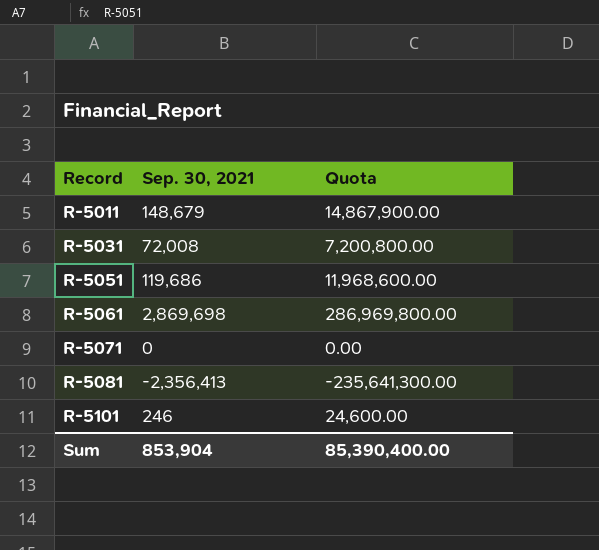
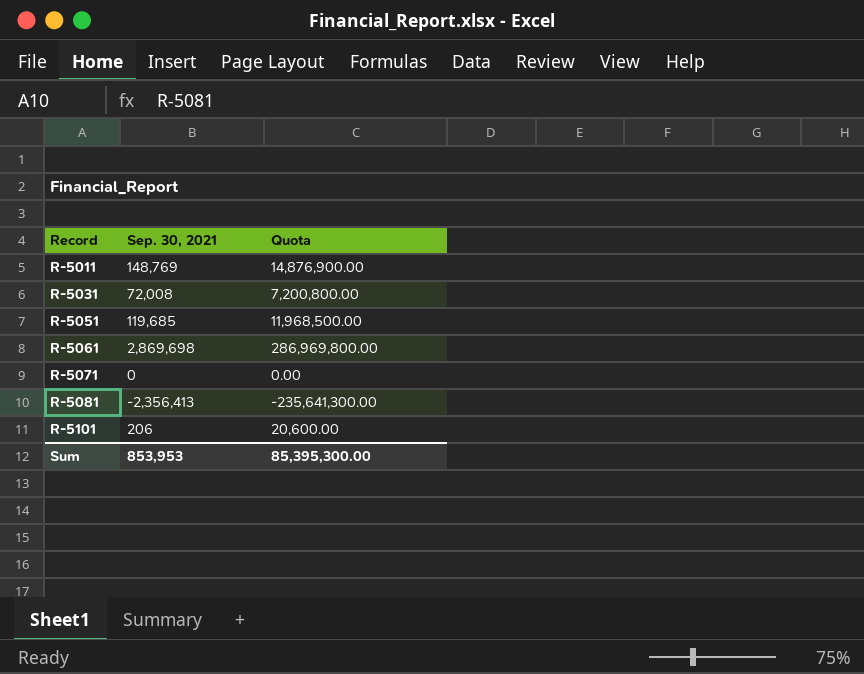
R-5011 | Sep. 30, 2021: 148,679 -> 148,769
R-5011 | Quota: 14,867,900.00 -> 14,876,900.00
R-5051 | Sep. 30, 2021: 119,686 -> 119,685
R-5051 | Quota: 11,968,600.00 -> 11,968,500.00
R-5101 | Sep. 30, 2021: 246 -> 206
R-5101 | Quota: 24,600.00 -> 20,600.00
Sum | Sep. 30, 2021: 853,904 -> 853,953
Sum | Quota: 85,390,400.00 -> 85,395,300.00

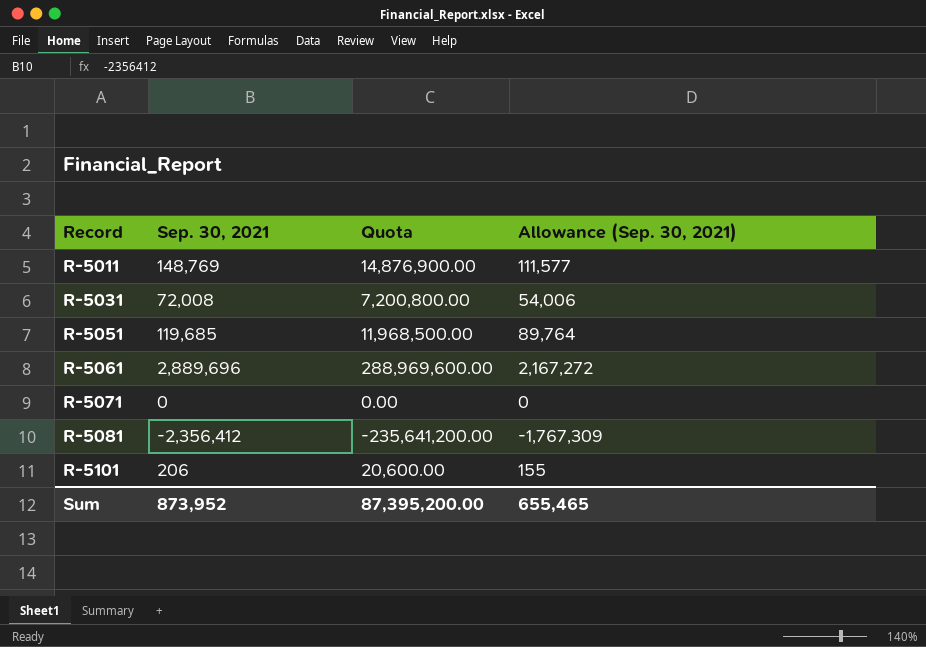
column Allowance (Sep. 30, 2021) | formula: none -> [Sep. 30, 2021] * 0.75
R-5061 | Sep. 30, 2021: 2,869,698 -> 2,889,696
R-5061 | Quota: 286,969,800.00 -> 288,969,600.00
R-5081 | Sep. 30, 2021: -2,356,413 -> -2,356,412
R-5081 | Quota: -235,641,300.00 -> -235,641,200.00
Sum | Sep. 30, 2021: 853,953 -> 873,952
Sum | Quota: 85,395,300.00 -> 87,395,200.00

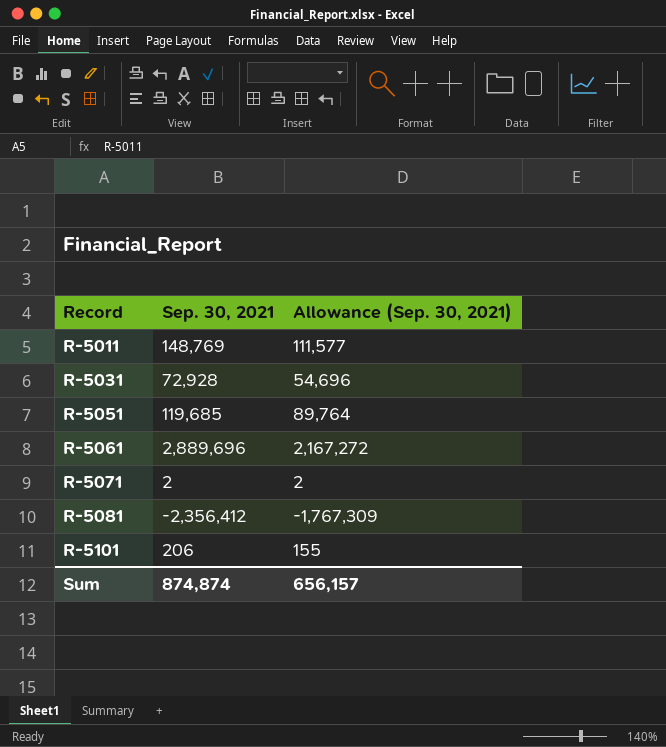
column Quota | formula: [Sep. 30, 2021] * 100 -> none
R-5031 | Sep. 30, 2021: 72,008 -> 72,928
R-5031 | Allowance (Sep. 30, 2021): 54,006 -> 54,696
R-5071 | Sep. 30, 2021: 0 -> 2
R-5071 | Allowance (Sep. 30, 2021): 0 -> 2
Sum | Sep. 30, 2021: 873,952 -> 874,874
Sum | Allowance (Sep. 30, 2021): 655,465 -> 656,157

